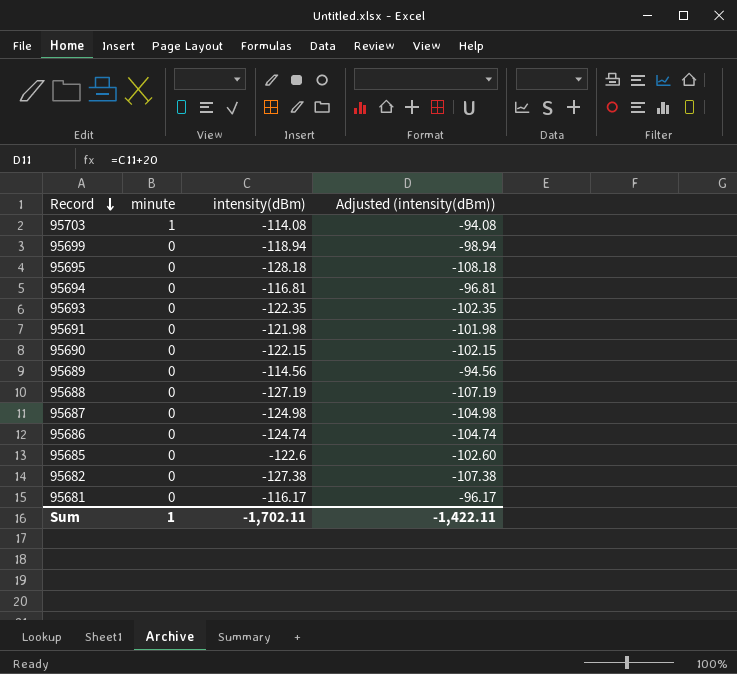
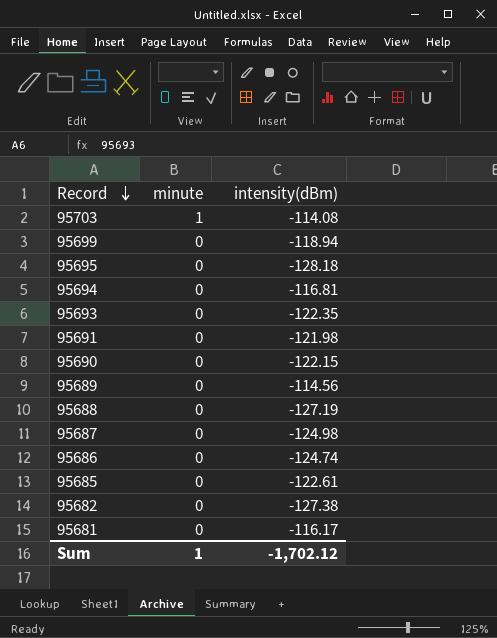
column Adjusted (intensity(dBm)) | formula: [intensity(dBm)] + 20 -> none
95685 | intensity(dBm): -122.6 -> -122.61
Sum | intensity(dBm): -1,702.11 -> -1,702.12

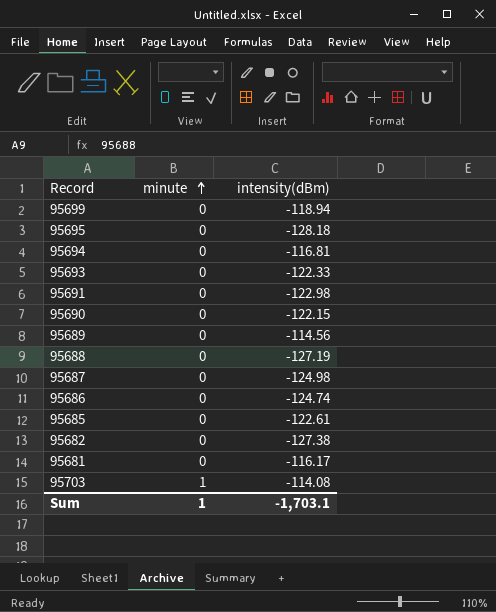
row order: Record descending -> minute ascending
95693 | intensity(dBm): -122.35 -> -122.33
95691 | intensity(dBm): -121.98 -> -122.98
Sum | intensity(dBm): -1,702.12 -> -1,703.1

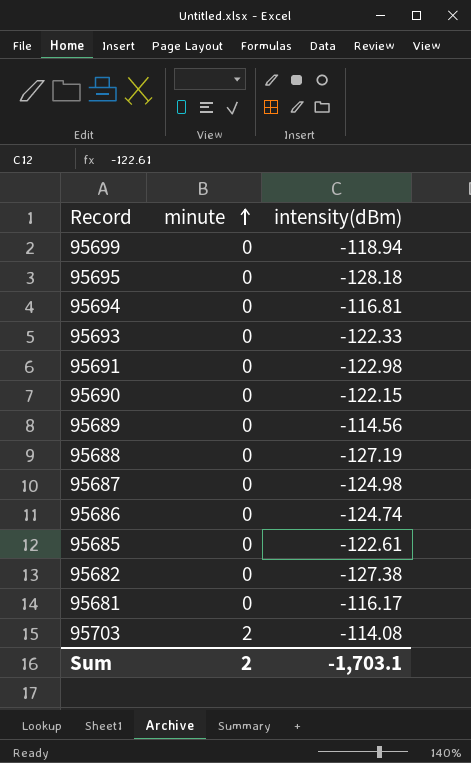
95703 | minute: 1 -> 2
Sum | minute: 1 -> 2

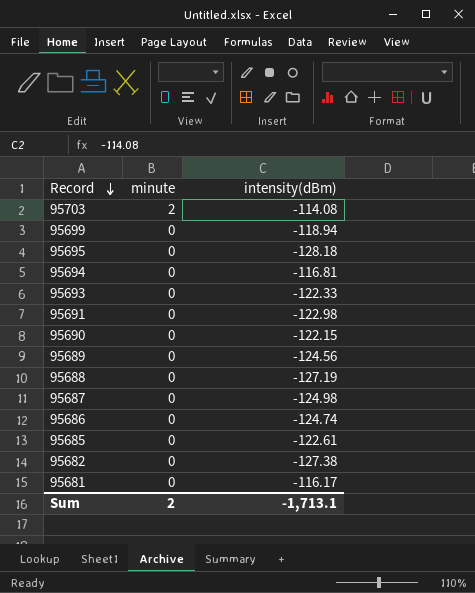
row order: minute ascending -> Record descending
95689 | intensity(dBm): -114.56 -> -124.56
Sum | intensity(dBm): -1,703.1 -> -1,713.1

